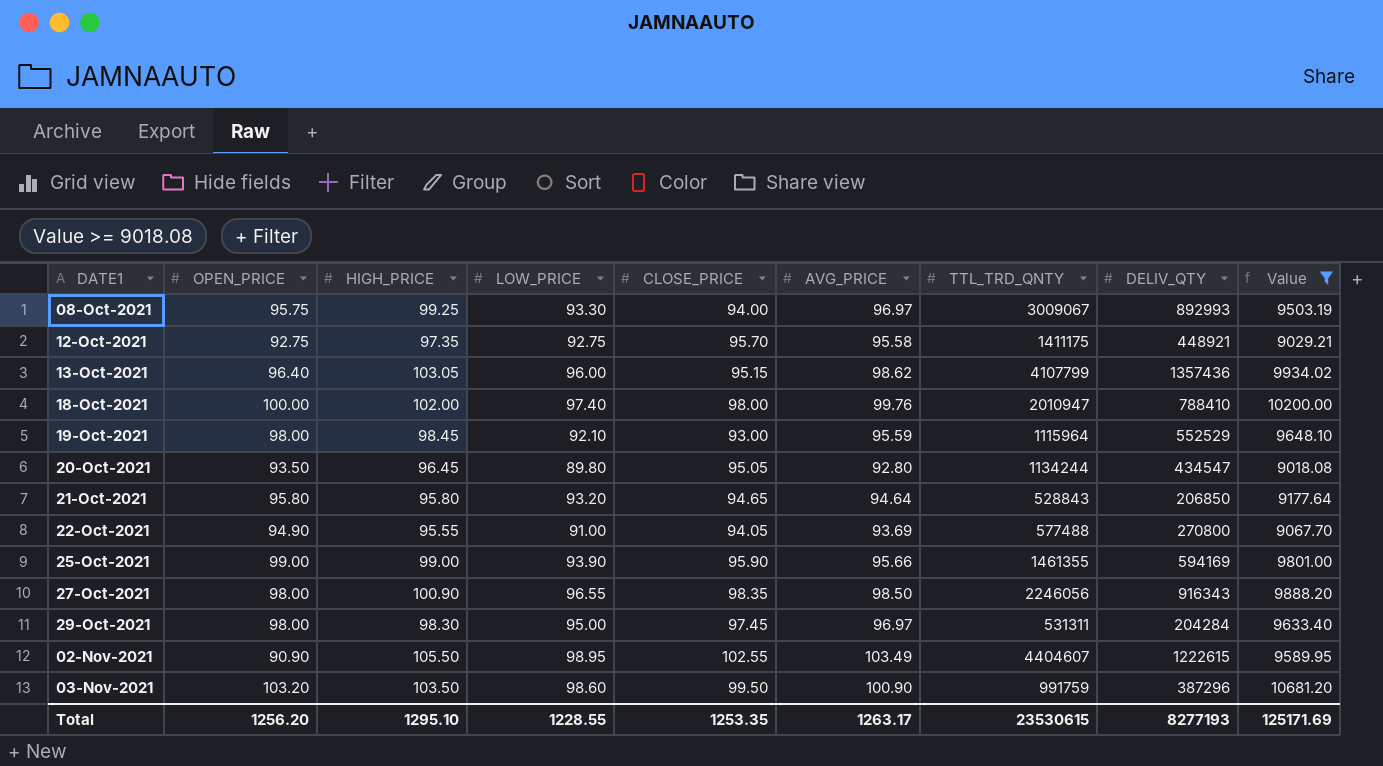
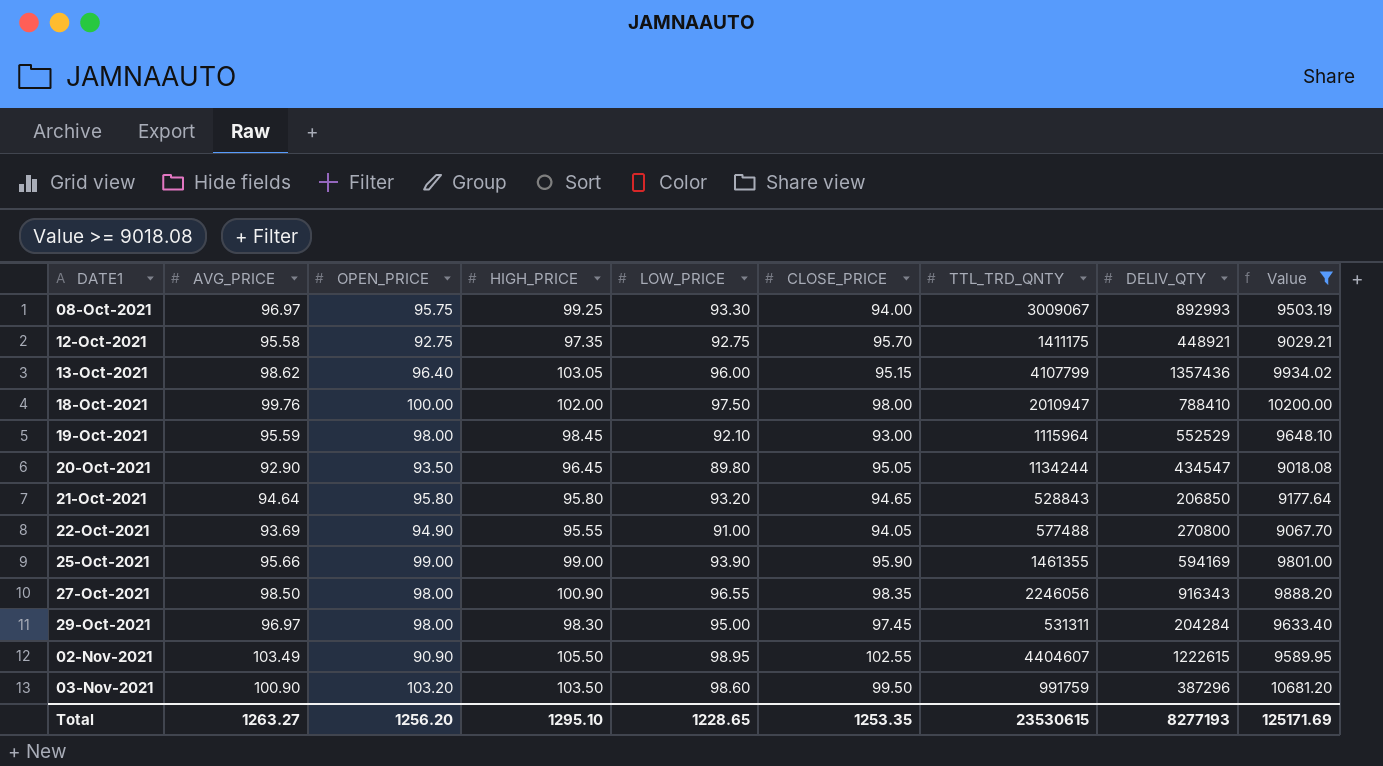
column AVG_PRICE | position: 6 -> 2
18-Oct-2021 | LOW_PRICE: 97.40 -> 97.50
20-Oct-2021 | AVG_PRICE: 92.80 -> 92.90
Total | AVG_PRICE: 1263.17 -> 1263.27
Total | LOW_PRICE: 1228.55 -> 1228.65

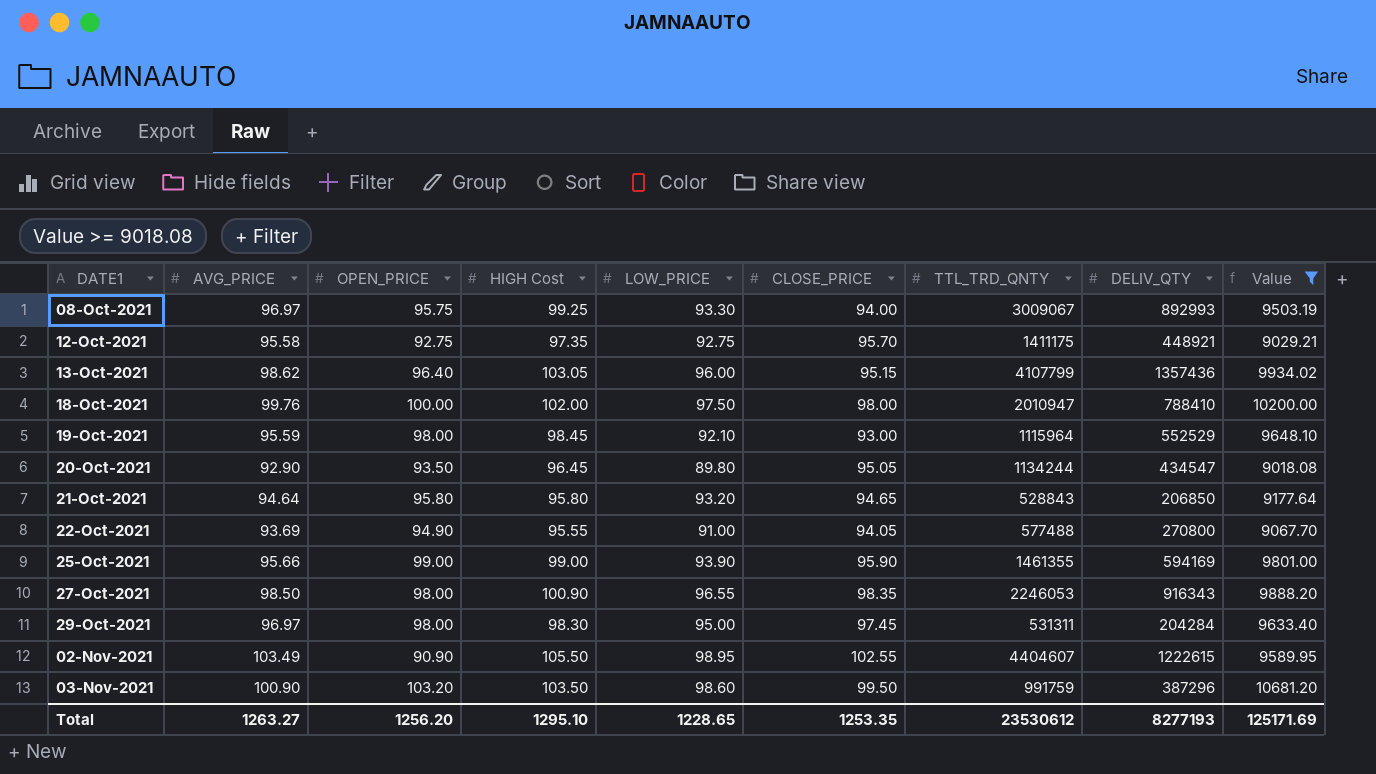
column name: HIGH_PRICE -> HIGH Cost
27-Oct-2021 | TTL_TRD_QNTY: 2246056 -> 2246053
Total | TTL_TRD_QNTY: 23530615 -> 23530612

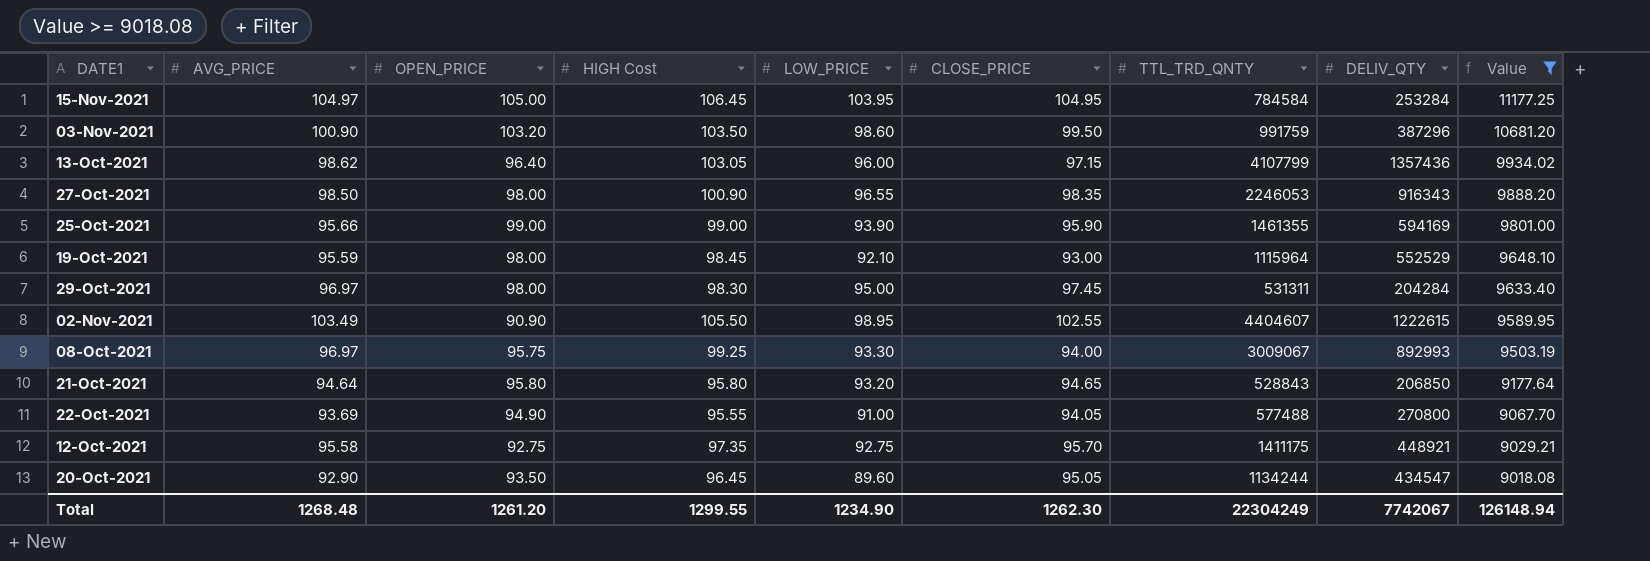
row order: DATE1 ascending -> Value descending
row 18-Oct-2021: 99.76 | 100.00 | 102.00 | 97.50 | 98.00 | 2010947 | 788410 | 10200.00 -> none
row 15-Nov-2021: none -> 104.97 | 105.00 | 106.45 | 103.95 | 104.95 | 784584 | 253284 | 11177.25
13-Oct-2021 | CLOSE_PRICE: 95.15 -> 97.15
20-Oct-2021 | LOW_PRICE: 89.80 -> 89.60
Total | AVG_PRICE: 1263.27 -> 1268.48
Total | OPEN_PRICE: 1256.20 -> 1261.20
Total | HIGH Cost: 1295.10 -> 1299.55
Total | LOW_PRICE: 1228.65 -> 1234.90
Total | CLOSE_PRICE: 1253.35 -> 1262.30
Total | TTL_TRD_QNTY: 23530612 -> 22304249
Total | DELIV_QTY: 8277193 -> 7742067
Total | Value: 125171.69 -> 126148.94

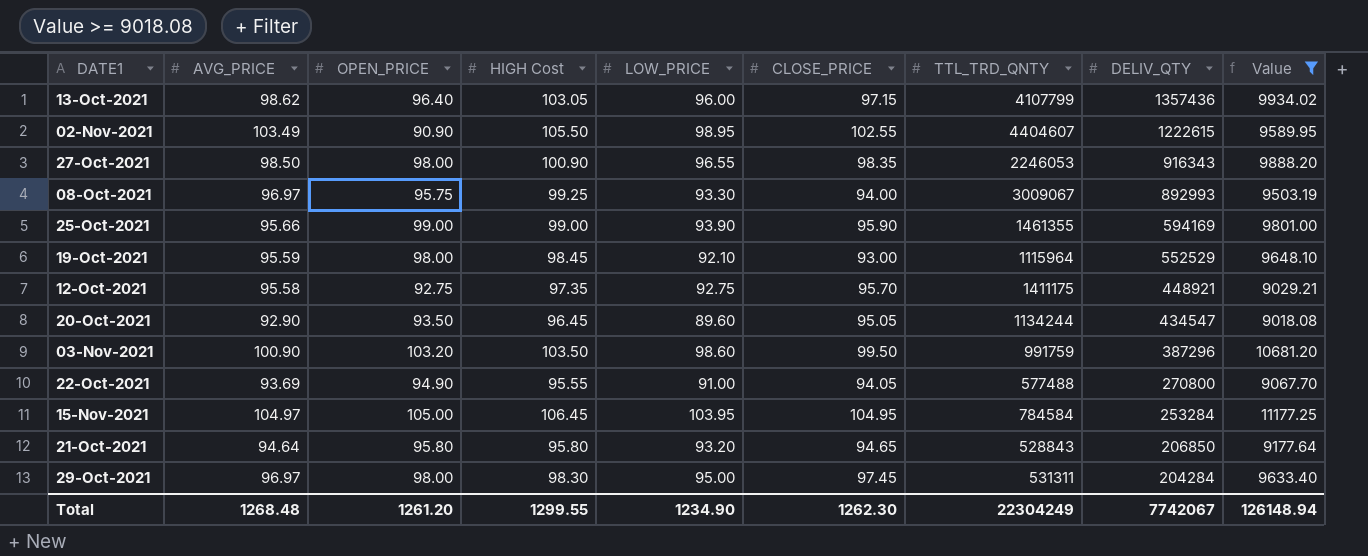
row order: Value descending -> DELIV_QTY descending

